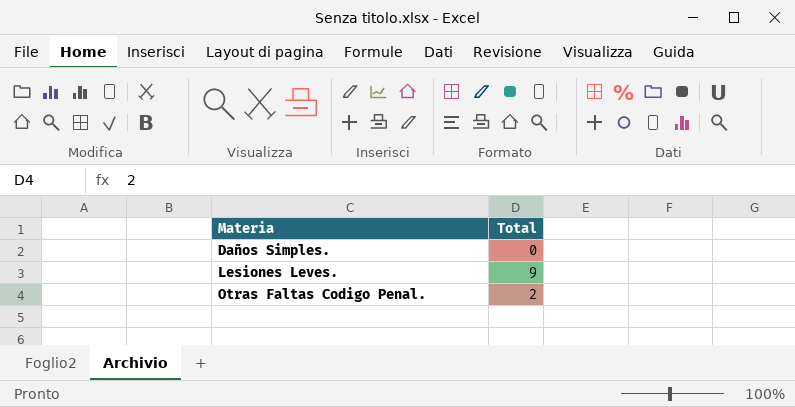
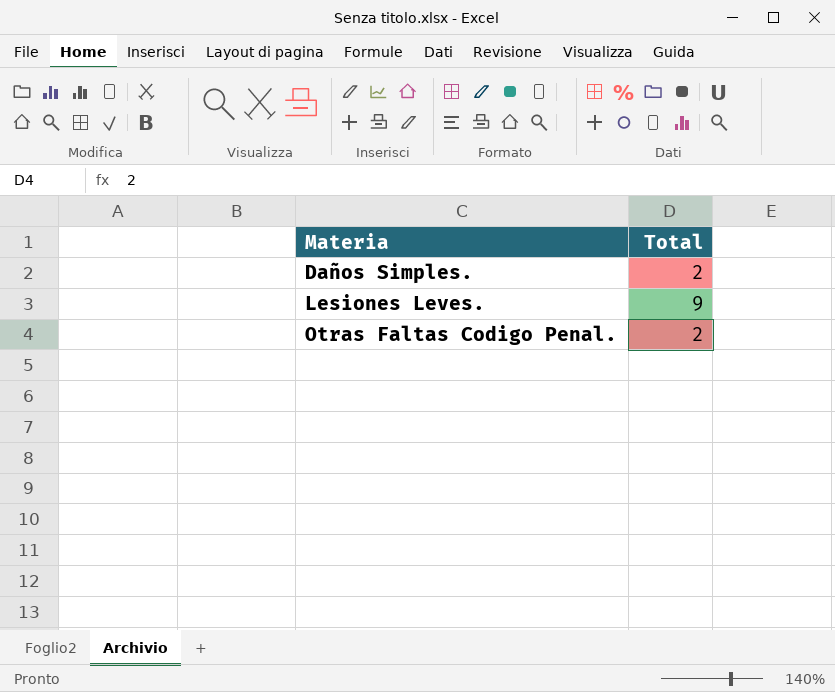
Daños Simples. | Total: 0 -> 2

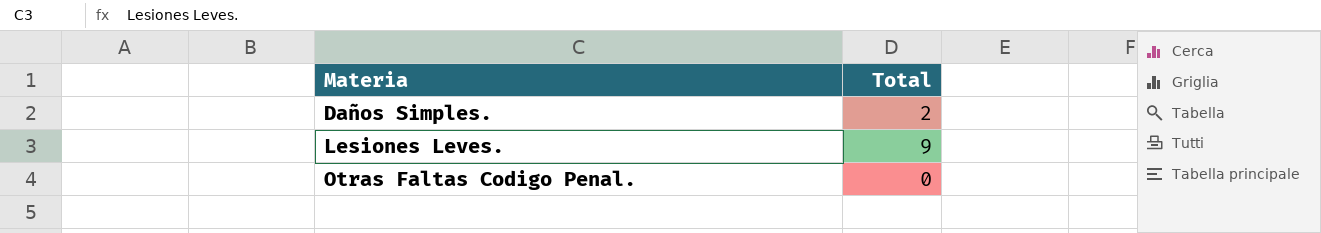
Otras Faltas Codigo Penal. | Total: 2 -> 0

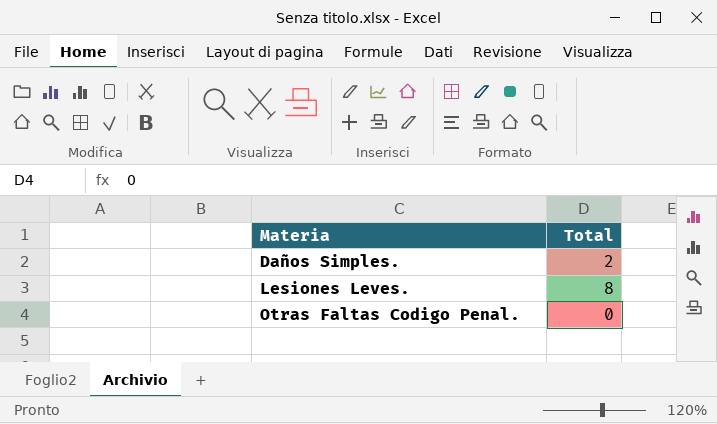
Lesiones Leves. | Total: 9 -> 8

